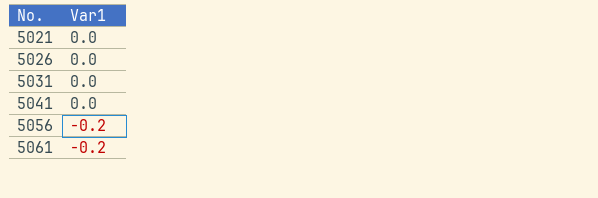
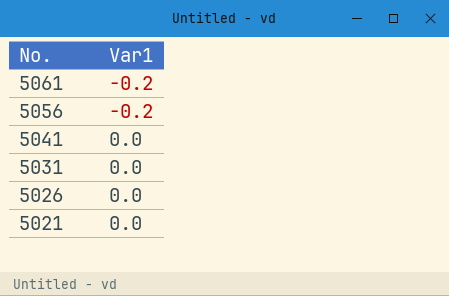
row order: No. ascending -> No. descending

